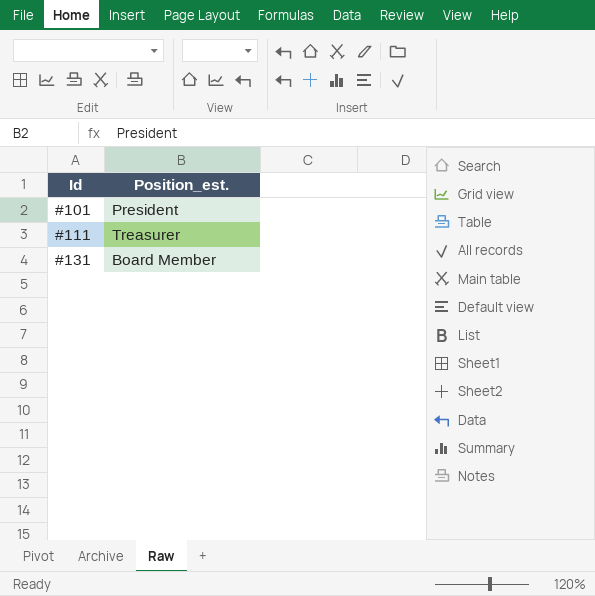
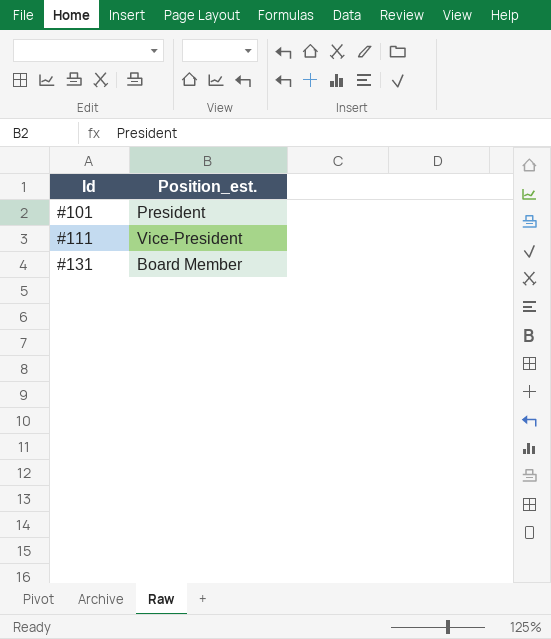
#111 | Position_est.: Treasurer -> Vice-President

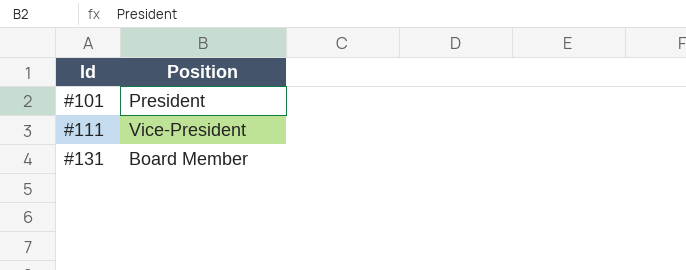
column name: Position_est. -> Position

